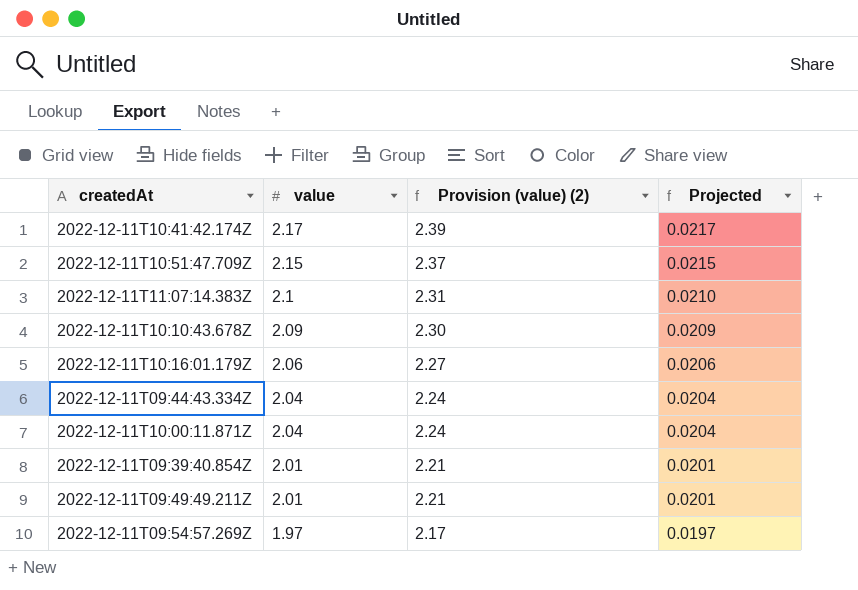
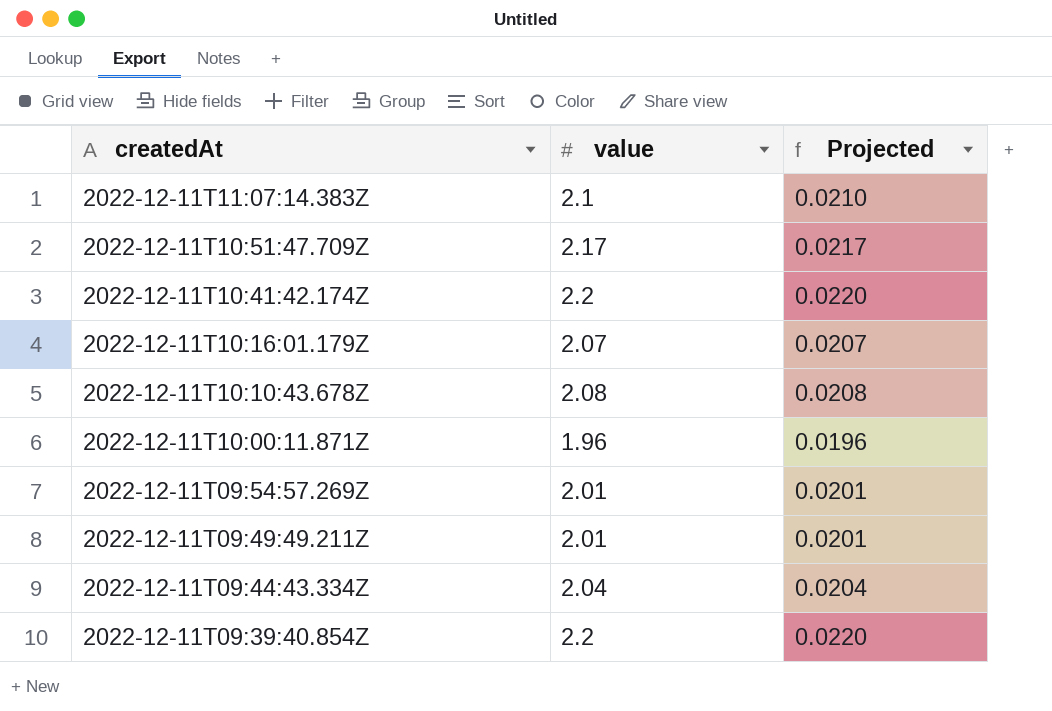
row order: value descending -> createdAt descending
column Provision (value) (2) | formula: [value] * 1.1 -> none
2022-12-11T10:51:47.709Z | value: 2.15 -> 2.17
2022-12-11T10:51:47.709Z | Projected: 0.0215 -> 0.0217
2022-12-11T10:41:42.174Z | value: 2.17 -> 2.2
2022-12-11T10:41:42.174Z | Projected: 0.0217 -> 0.0220
2022-12-11T10:16:01.179Z | value: 2.06 -> 2.07
2022-12-11T10:16:01.179Z | Projected: 0.0206 -> 0.0207
2022-12-11T10:10:43.678Z | value: 2.09 -> 2.08
2022-12-11T10:10:43.678Z | Projected: 0.0209 -> 0.0208
2022-12-11T10:00:11.871Z | value: 2.04 -> 1.96
2022-12-11T10:00:11.871Z | Projected: 0.0204 -> 0.0196
2022-12-11T09:54:57.269Z | value: 1.97 -> 2.01
2022-12-11T09:54:57.269Z | Projected: 0.0197 -> 0.0201
2022-12-11T09:39:40.854Z | value: 2.01 -> 2.2
2022-12-11T09:39:40.854Z | Projected: 0.0201 -> 0.0220

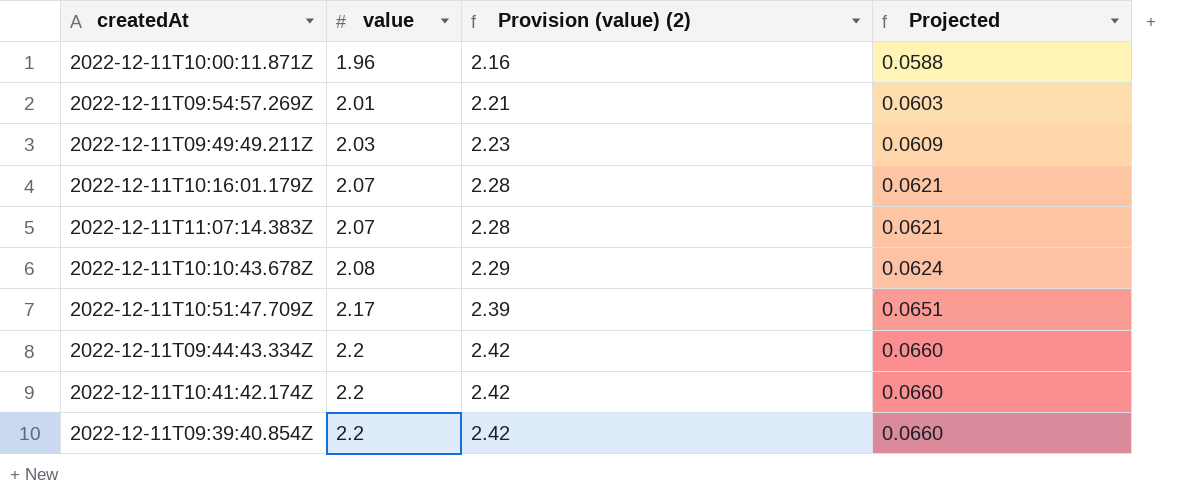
row order: createdAt descending -> value ascending
column Provision (value) (2) | formula: none -> [value] * 1.1
column Projected | formula: [value] * 0.01 -> [value] * 0.03
2022-12-11T09:49:49.211Z | value: 2.01 -> 2.03
2022-12-11T11:07:14.383Z | value: 2.1 -> 2.07
2022-12-11T09:44:43.334Z | value: 2.04 -> 2.2

